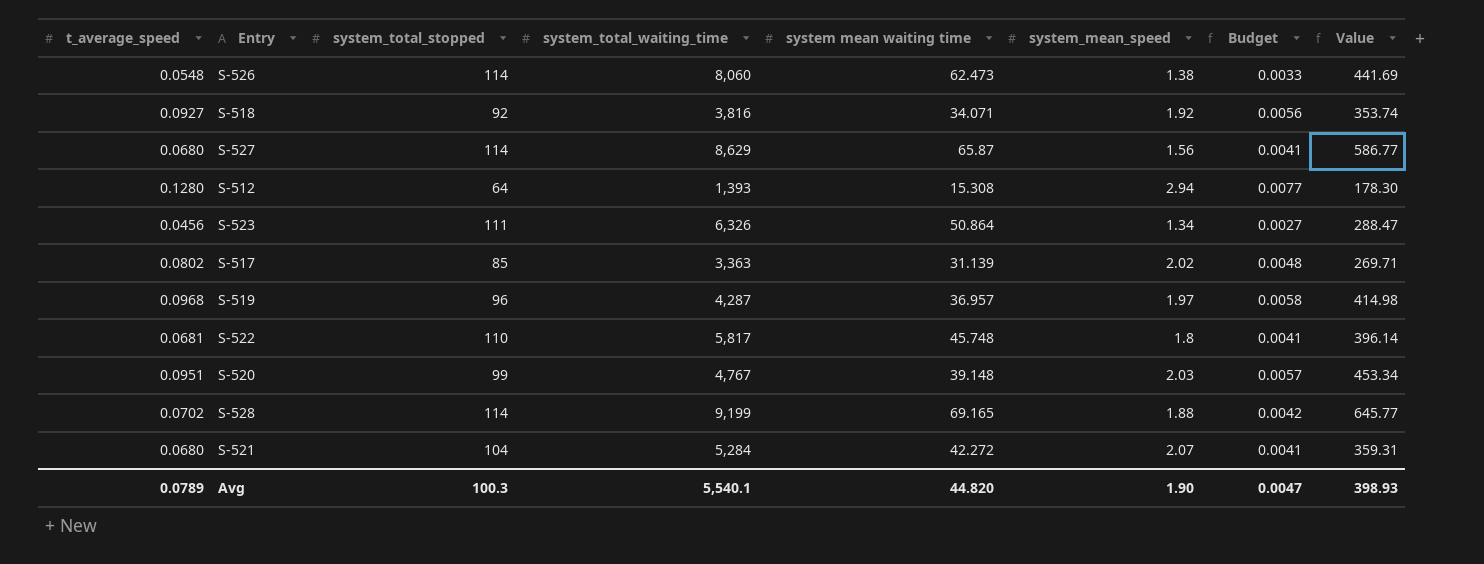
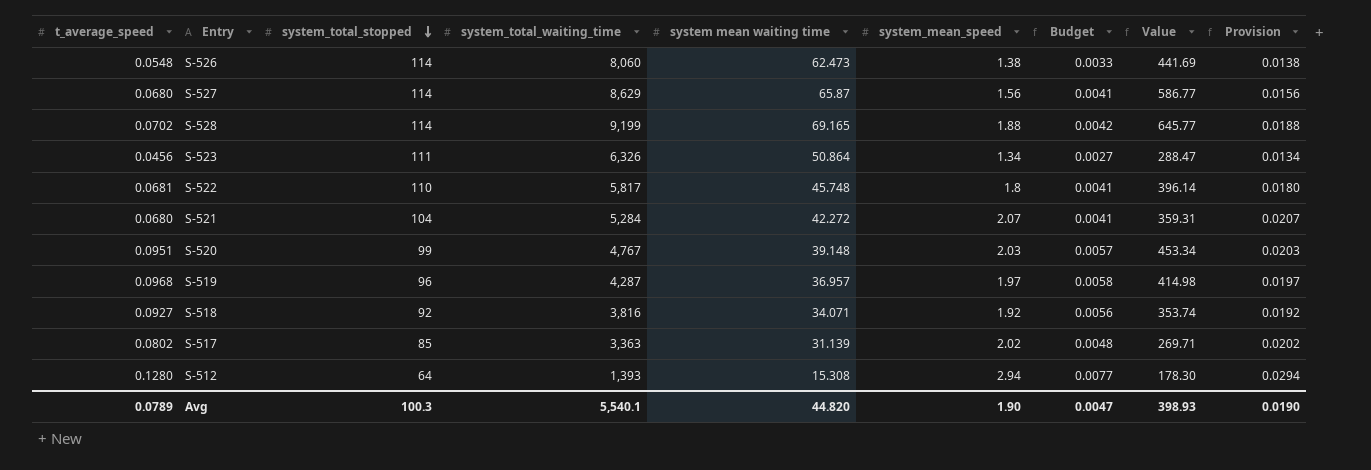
row order: none -> system_total_stopped descending
column Provision | formula: none -> [system_mean_speed] * 0.01

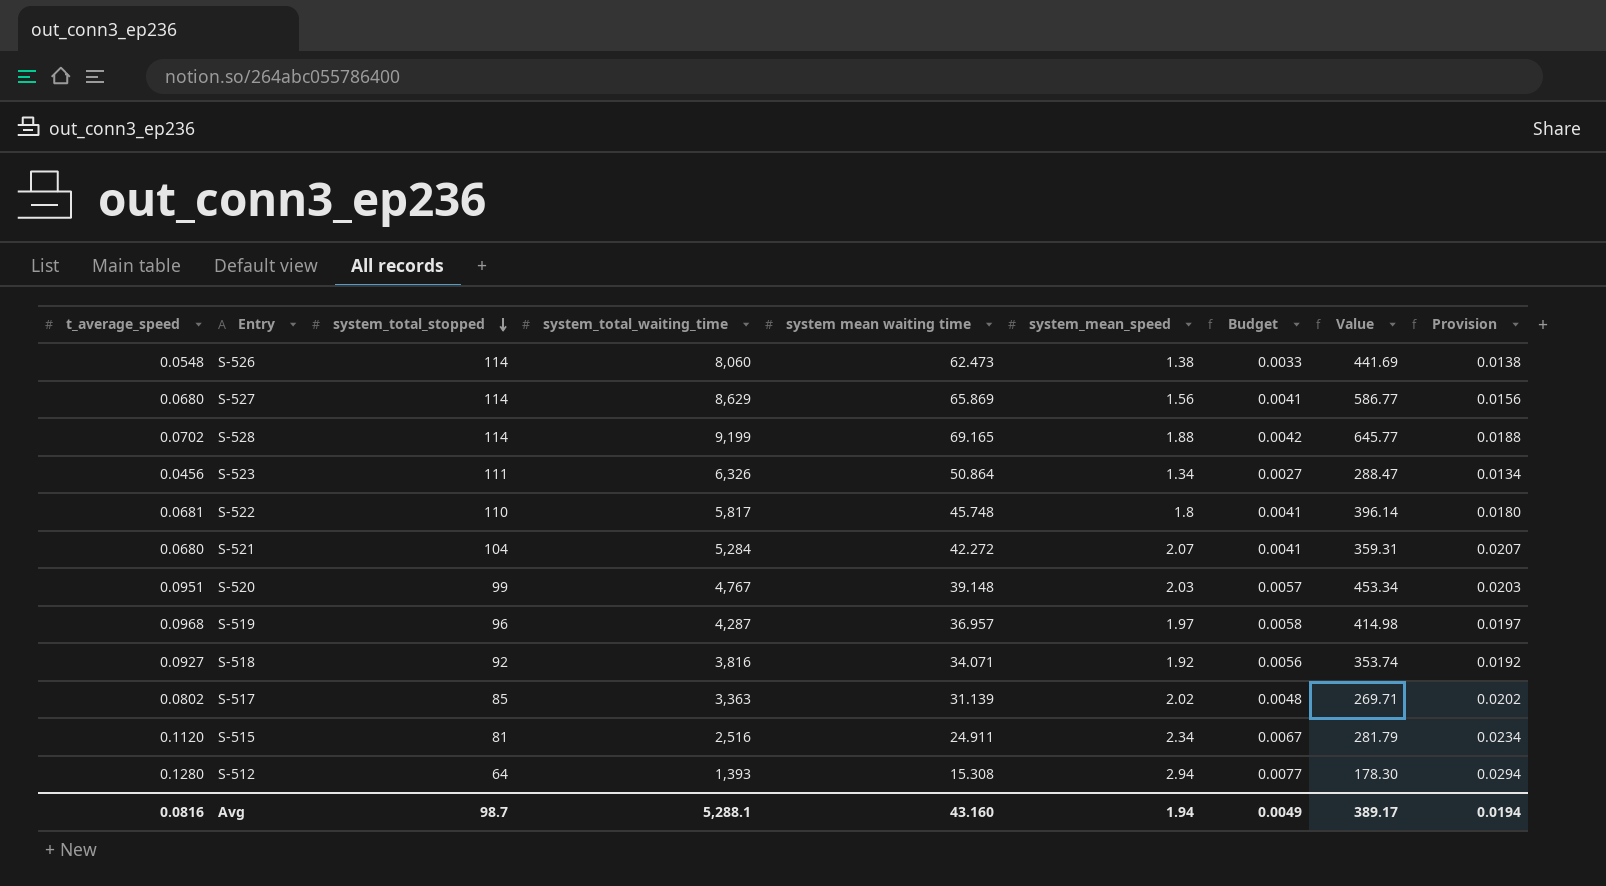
S-527 | system mean waiting time: 65.87 -> 65.869
row S-515: none -> 0.1120 | 81 | 2,516 | 24.911 | 2.34 | 0.0067 | 281.79 | 0.0234
Avg | t_average_speed: 0.0789 -> 0.0816
Avg | system_total_stopped: 100.3 -> 98.7
Avg | system_total_waiting_time: 5,540.1 -> 5,288.1
Avg | system mean waiting time: 44.820 -> 43.160
Avg | system_mean_speed: 1.90 -> 1.94
Avg | Budget: 0.0047 -> 0.0049
Avg | Value: 398.93 -> 389.17
Avg | Provision: 0.0190 -> 0.0194

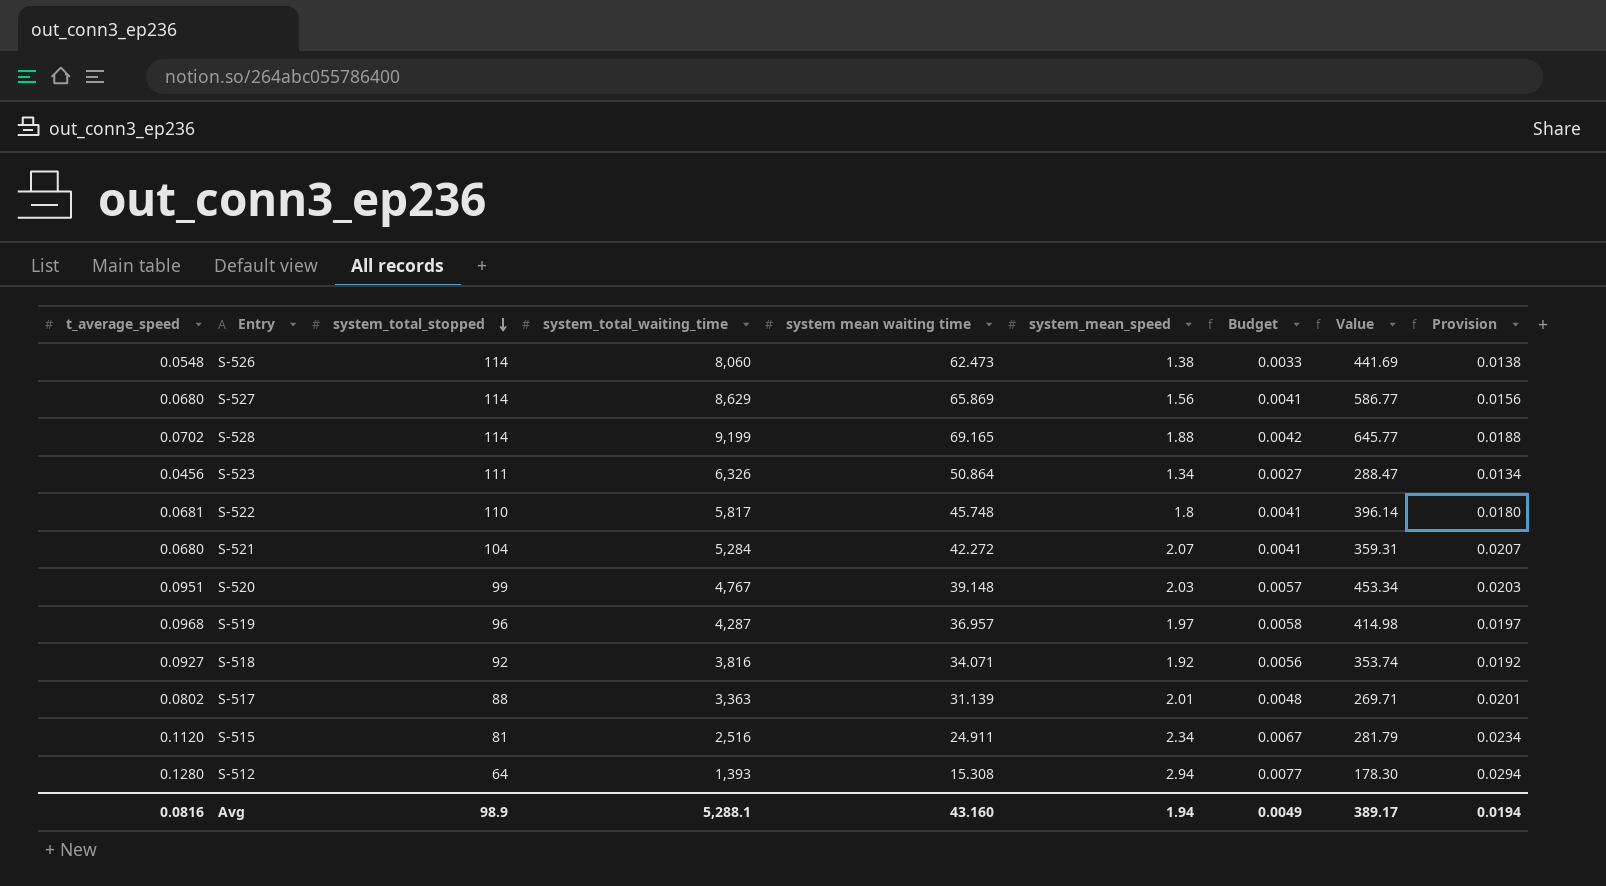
S-517 | system_total_stopped: 85 -> 88
S-517 | system_mean_speed: 2.02 -> 2.01
S-517 | Provision: 0.0202 -> 0.0201
Avg | system_total_stopped: 98.7 -> 98.9

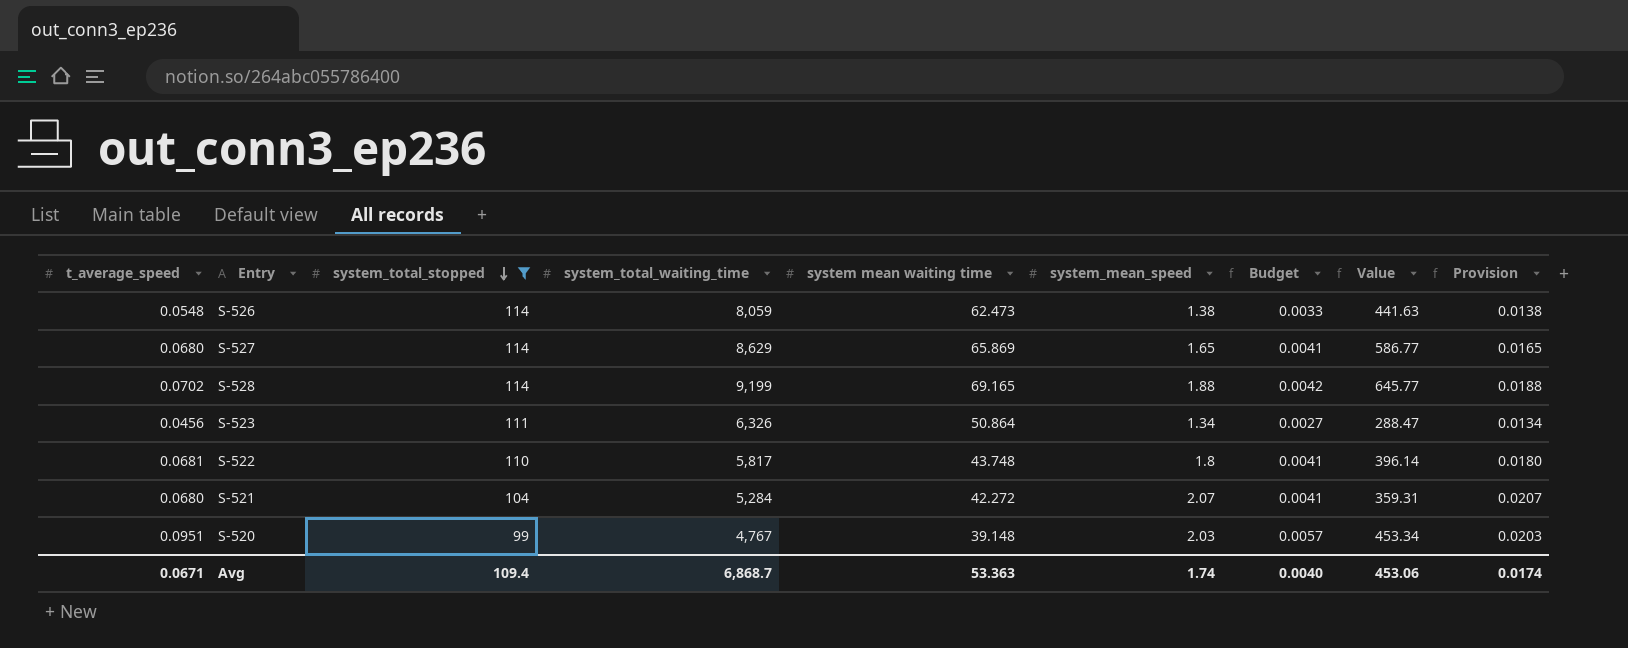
filter: none -> system_total_stopped >= 99
S-526 | system_total_waiting_time: 8,060 -> 8,059
S-526 | Value: 441.69 -> 441.63
S-527 | system_mean_speed: 1.56 -> 1.65
S-527 | Provision: 0.0156 -> 0.0165
S-522 | system mean waiting time: 45.748 -> 43.748
Avg | t_average_speed: 0.0816 -> 0.0671
Avg | system_total_stopped: 98.9 -> 109.4
Avg | system_total_waiting_time: 5,288.1 -> 6,868.7
Avg | system mean waiting time: 43.160 -> 53.363
Avg | system_mean_speed: 1.94 -> 1.74
Avg | Budget: 0.0049 -> 0.0040
Avg | Value: 389.17 -> 453.06
Avg | Provision: 0.0194 -> 0.0174

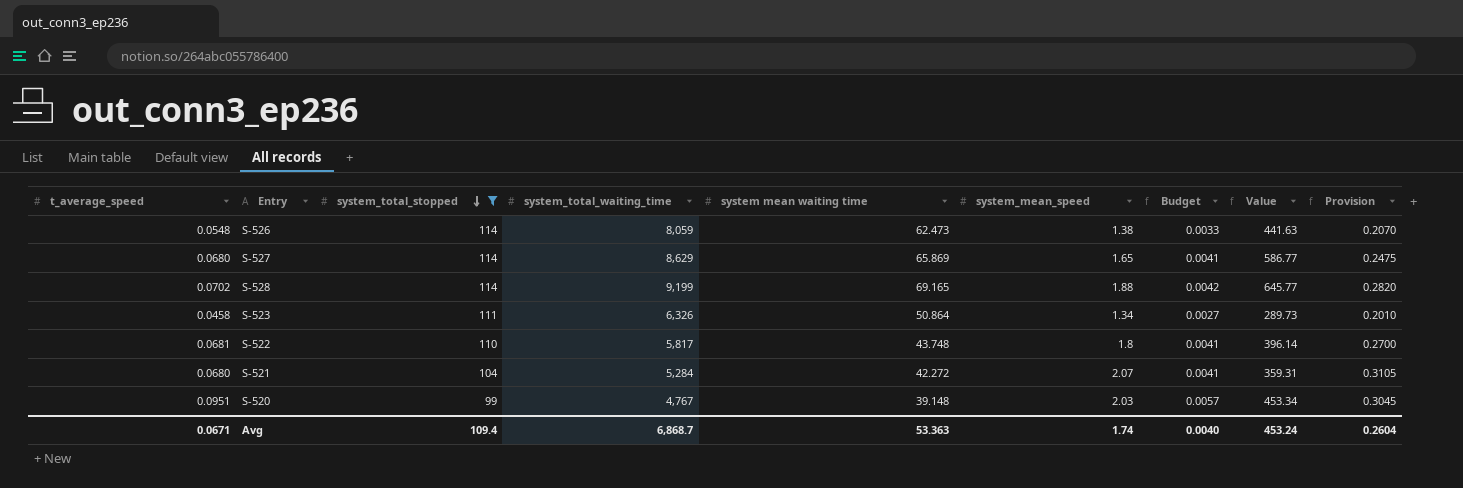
column Provision | formula: [system_mean_speed] * 0.01 -> [system_mean_speed] * 0.15
S-523 | t_average_speed: 0.0456 -> 0.0458
S-523 | Value: 288.47 -> 289.73
Avg | Value: 453.06 -> 453.24
Avg | Provision: 0.0174 -> 0.2604

